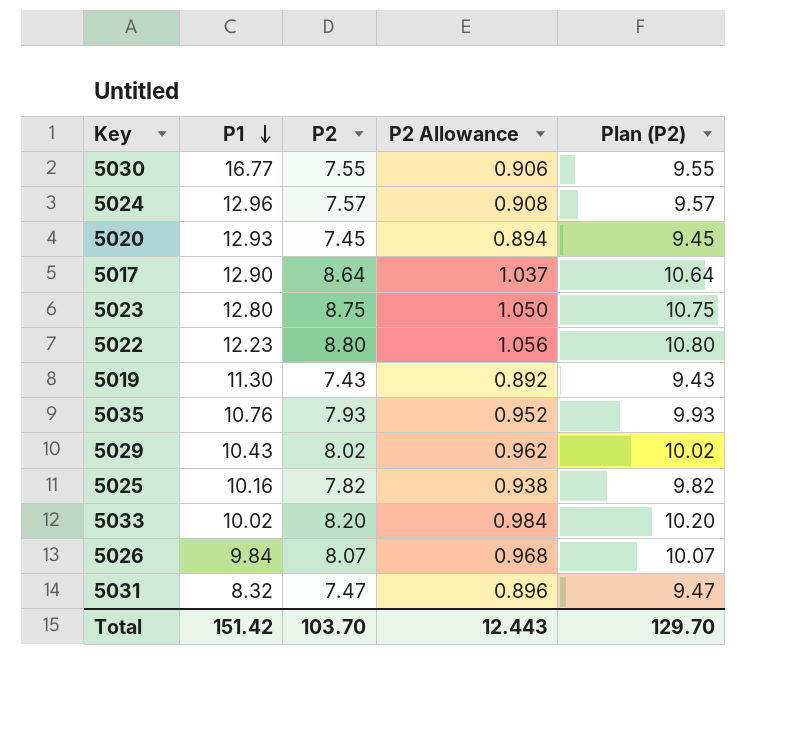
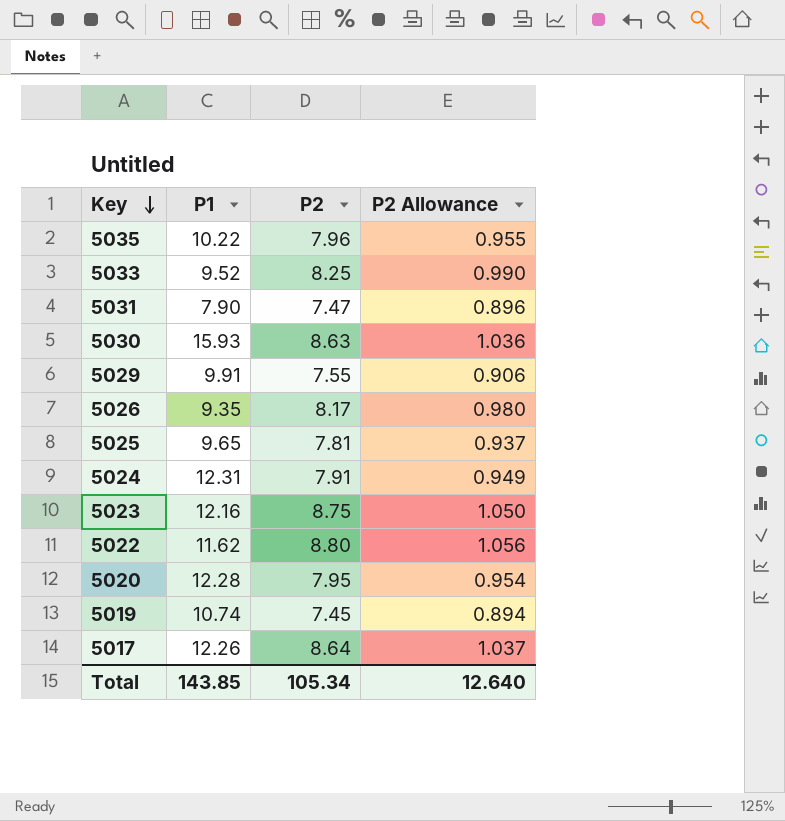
row order: P1 descending -> Key descending
column Plan (P2) | formula: [P2] + 2 -> none
5035 | P1: 10.76 -> 10.22
5035 | P2: 7.93 -> 7.96
5035 | P2 Allowance: 0.952 -> 0.955
5033 | P1: 10.02 -> 9.52
5033 | P2: 8.20 -> 8.25
5033 | P2 Allowance: 0.984 -> 0.990
5031 | P1: 8.32 -> 7.90
5030 | P1: 16.77 -> 15.93
5030 | P2: 7.55 -> 8.63
5030 | P2 Allowance: 0.906 -> 1.036
5029 | P1: 10.43 -> 9.91
5029 | P2: 8.02 -> 7.55
5029 | P2 Allowance: 0.962 -> 0.906
5026 | P1: 9.84 -> 9.35
5026 | P2: 8.07 -> 8.17
5026 | P2 Allowance: 0.968 -> 0.980
5025 | P1: 10.16 -> 9.65
5025 | P2: 7.82 -> 7.81
5025 | P2 Allowance: 0.938 -> 0.937
5024 | P1: 12.96 -> 12.31
5024 | P2: 7.57 -> 7.91
5024 | P2 Allowance: 0.908 -> 0.949
5023 | P1: 12.80 -> 12.16
5022 | P1: 12.23 -> 11.62
5020 | P1: 12.93 -> 12.28
5020 | P2: 7.45 -> 7.95
5020 | P2 Allowance: 0.894 -> 0.954
5019 | P1: 11.30 -> 10.74
5019 | P2: 7.43 -> 7.45
5019 | P2 Allowance: 0.892 -> 0.894
5017 | P1: 12.90 -> 12.26
Total | P1: 151.42 -> 143.85
Total | P2: 103.70 -> 105.34
Total | P2 Allowance: 12.443 -> 12.640

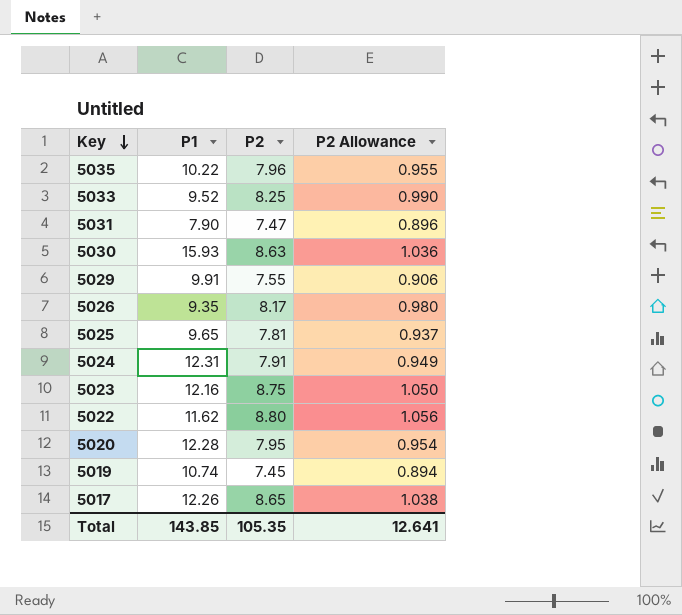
5017 | P2: 8.64 -> 8.65
5017 | P2 Allowance: 1.037 -> 1.038
Total | P2: 105.34 -> 105.35
Total | P2 Allowance: 12.640 -> 12.641

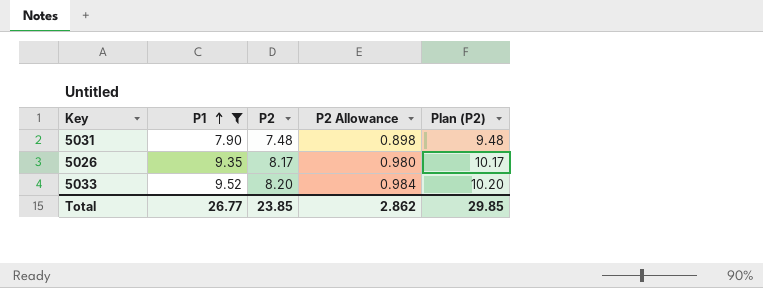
filter: none -> P1 <= 9.52
row order: Key descending -> P1 ascending
column Plan (P2) | formula: none -> [P2] + 2
5031 | P2: 7.47 -> 7.48
5031 | P2 Allowance: 0.896 -> 0.898
5033 | P2: 8.25 -> 8.20
5033 | P2 Allowance: 0.990 -> 0.984
Total | P1: 143.85 -> 26.77
Total | P2: 105.35 -> 23.85
Total | P2 Allowance: 12.641 -> 2.862

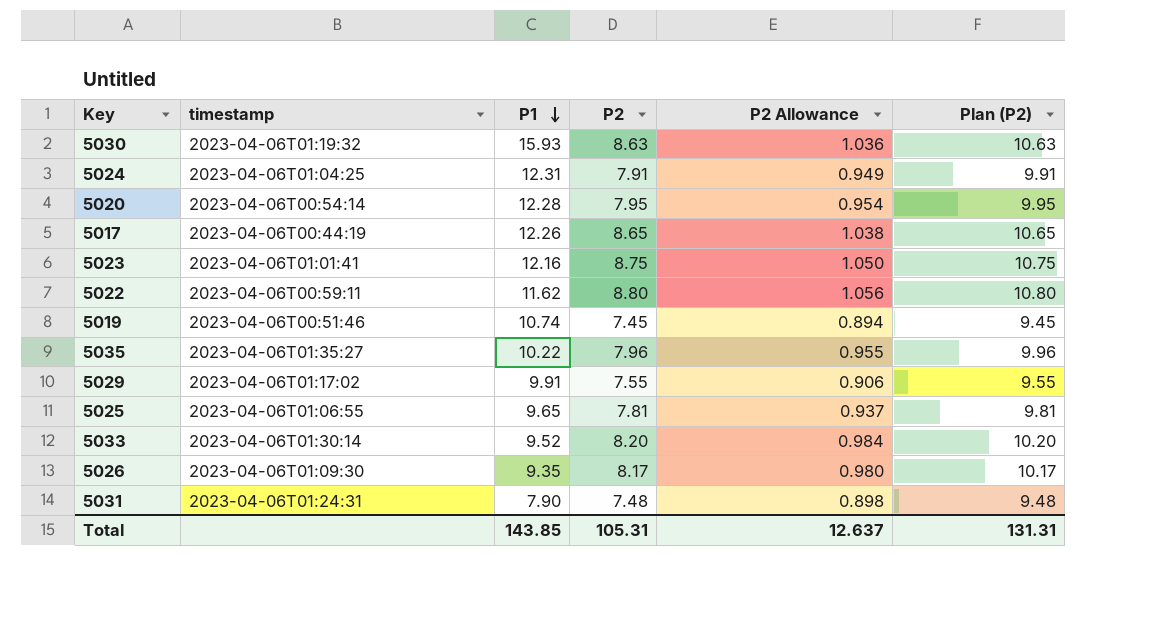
filter: P1 <= 9.52 -> none
row order: P1 ascending -> P1 descending
column timestamp | position: none -> 2
Total | P1: 26.77 -> 143.85
Total | P2: 23.85 -> 105.31
Total | P2 Allowance: 2.862 -> 12.637
Total | Plan (P2): 29.85 -> 131.31

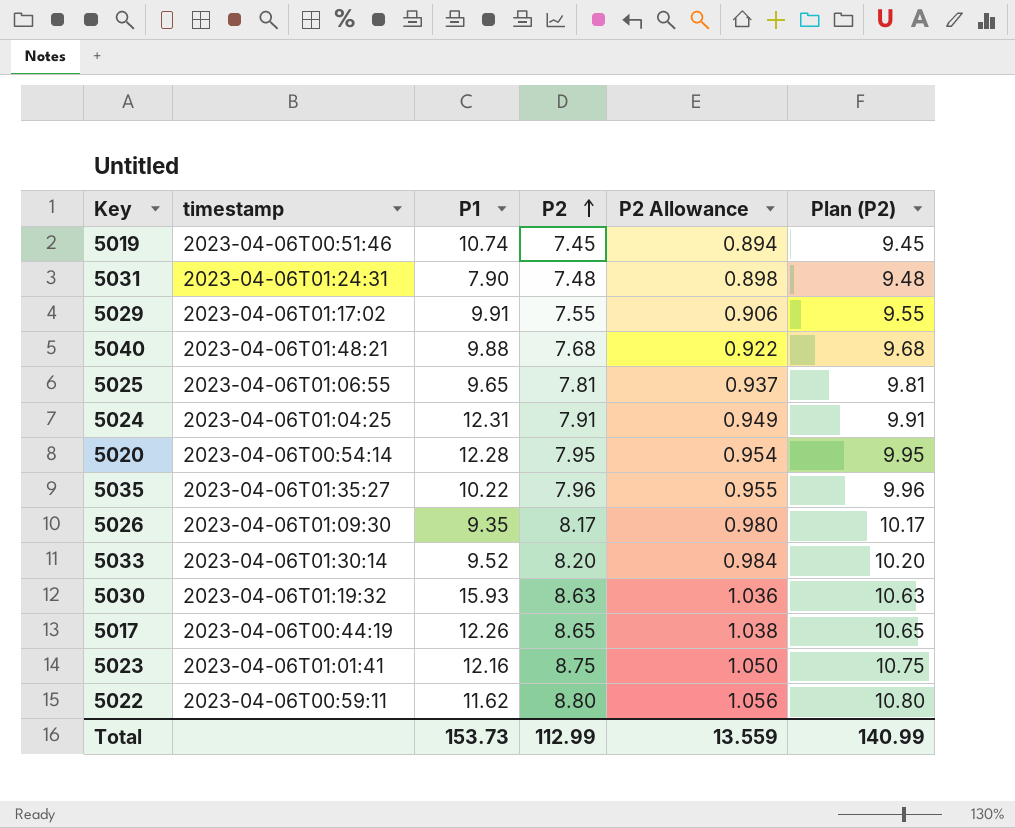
row order: P1 descending -> P2 ascending
row 5040: none -> 2023-04-06T01:48:21 | 9.88 | 7.68 | 0.922 | 9.68
Total | P1: 143.85 -> 153.73
Total | P2: 105.31 -> 112.99
Total | P2 Allowance: 12.637 -> 13.559
Total | Plan (P2): 131.31 -> 140.99

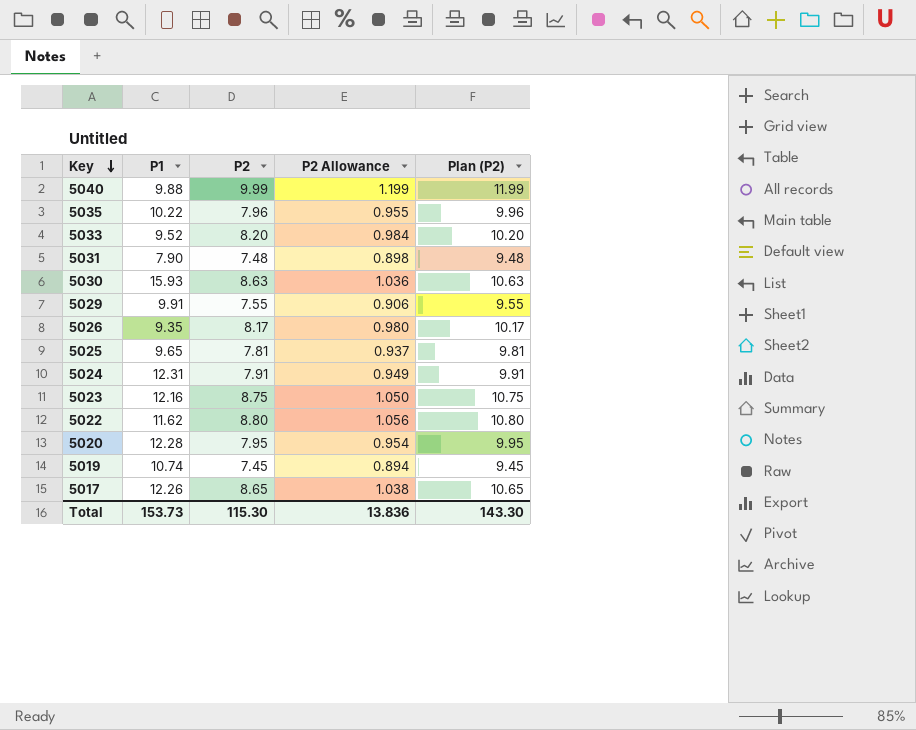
row order: P2 ascending -> Key descending
column timestamp | position: 2 -> none
5040 | P2: 7.68 -> 9.99
5040 | P2 Allowance: 0.922 -> 1.199
5040 | Plan (P2): 9.68 -> 11.99
Total | P2: 112.99 -> 115.30
Total | P2 Allowance: 13.559 -> 13.836
Total | Plan (P2): 140.99 -> 143.30

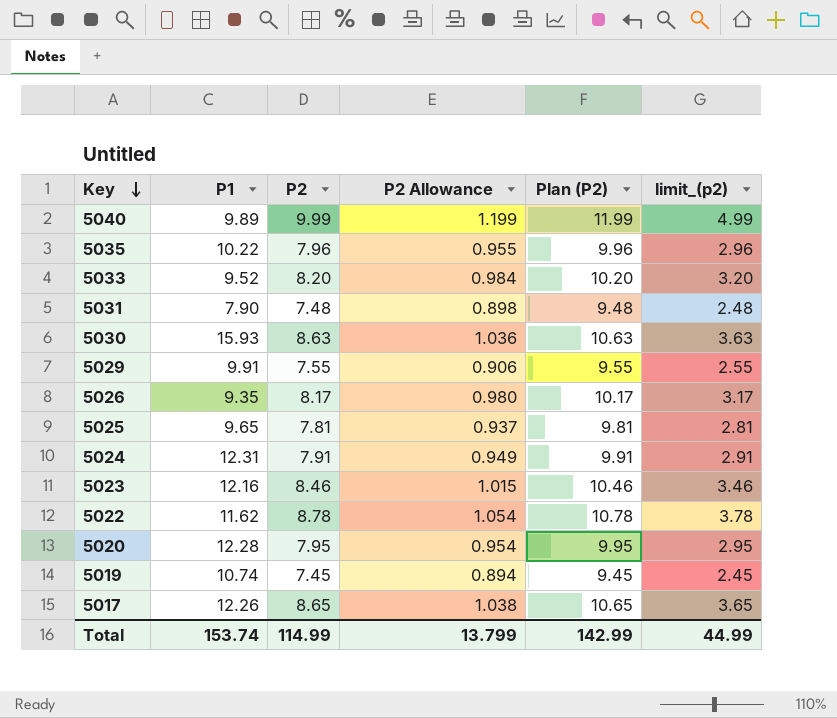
column limit_(p2) | formula: none -> [P2] - 5
5040 | P1: 9.88 -> 9.89
5023 | P2: 8.75 -> 8.46
5023 | P2 Allowance: 1.050 -> 1.015
5023 | Plan (P2): 10.75 -> 10.46
5022 | P2: 8.80 -> 8.78
5022 | P2 Allowance: 1.056 -> 1.054
5022 | Plan (P2): 10.80 -> 10.78
Total | P1: 153.73 -> 153.74
Total | P2: 115.30 -> 114.99
Total | P2 Allowance: 13.836 -> 13.799
Total | Plan (P2): 143.30 -> 142.99

